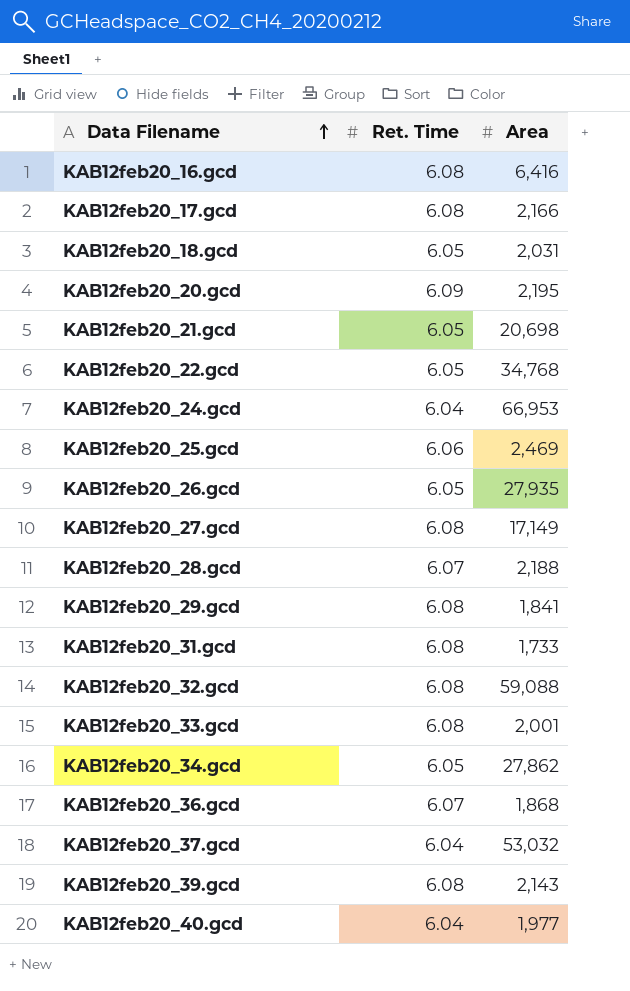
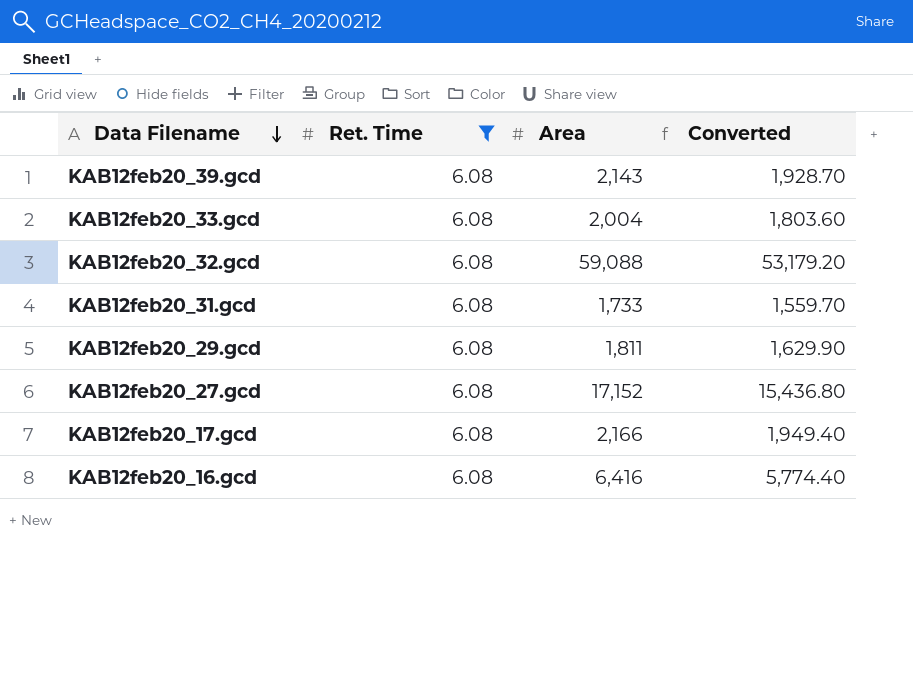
filter: none -> Ret. Time = 6.08
row order: Data Filename ascending -> Data Filename descending
column Converted | formula: none -> [Area] * 0.9
KAB12feb20_33.gcd | Area: 2,001 -> 2,004
KAB12feb20_29.gcd | Area: 1,841 -> 1,811
KAB12feb20_27.gcd | Area: 17,149 -> 17,152

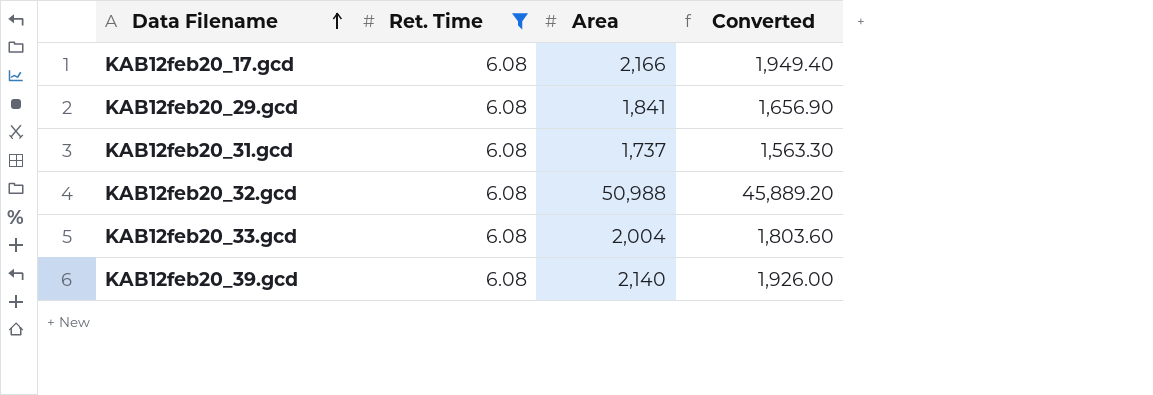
row order: Data Filename descending -> Data Filename ascending
row KAB12feb20_27.gcd: 6.08 | 17,152 | 15,436.80 -> none
row KAB12feb20_16.gcd: 6.08 | 6,416 | 5,774.40 -> none
KAB12feb20_29.gcd | Area: 1,811 -> 1,841
KAB12feb20_29.gcd | Converted: 1,629.90 -> 1,656.90
KAB12feb20_31.gcd | Area: 1,733 -> 1,737
KAB12feb20_31.gcd | Converted: 1,559.70 -> 1,563.30
KAB12feb20_32.gcd | Area: 59,088 -> 50,988
KAB12feb20_32.gcd | Converted: 53,179.20 -> 45,889.20
KAB12feb20_39.gcd | Area: 2,143 -> 2,140
KAB12feb20_39.gcd | Converted: 1,928.70 -> 1,926.00

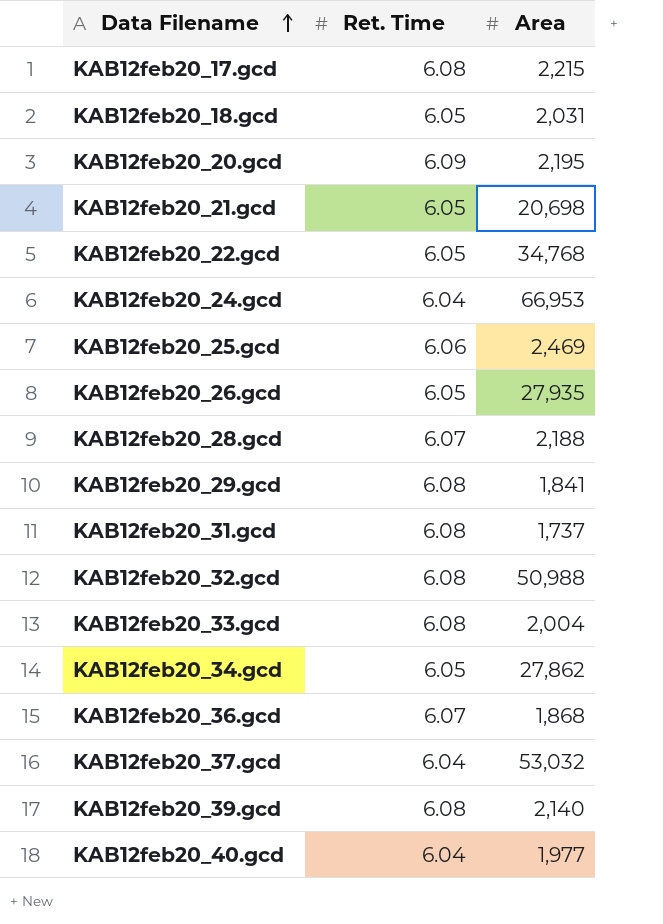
filter: Ret. Time = 6.08 -> none
column Converted | formula: [Area] * 0.9 -> none
KAB12feb20_17.gcd | Area: 2,166 -> 2,215

